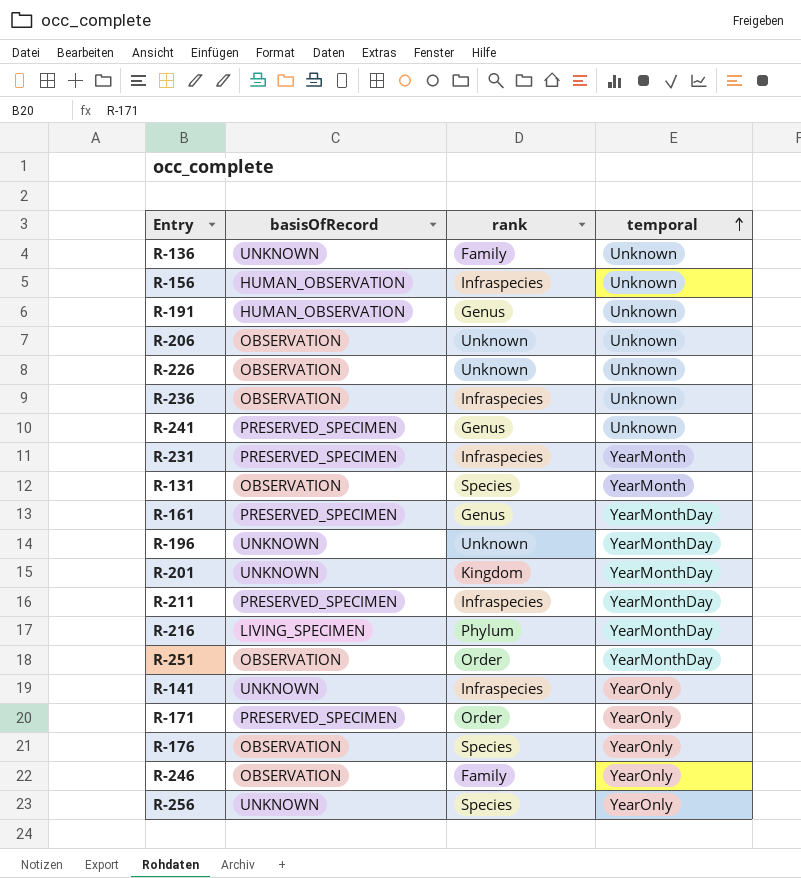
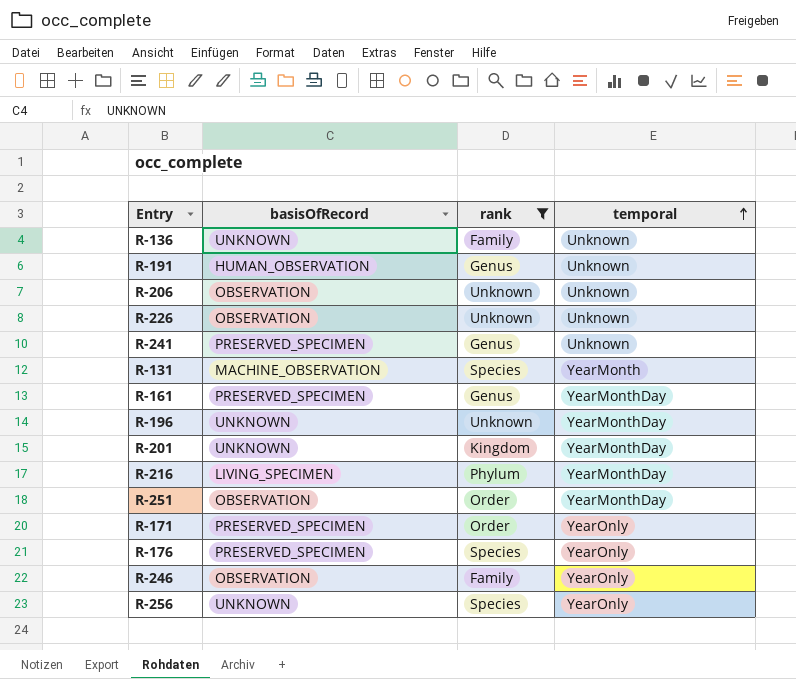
filter: none -> rank != Infraspecies
R-131 | basisOfRecord: OBSERVATION -> MACHINE_OBSERVATION
R-176 | basisOfRecord: OBSERVATION -> PRESERVED_SPECIMEN

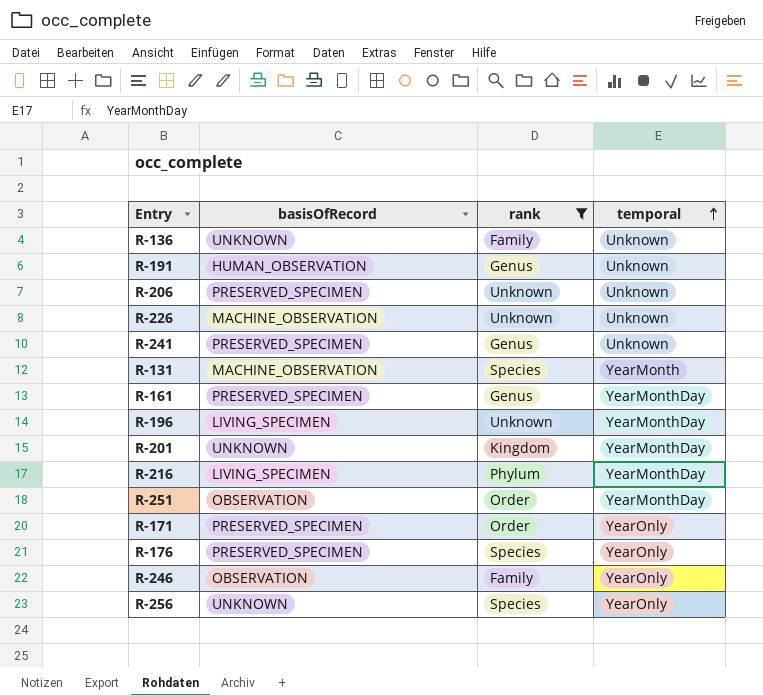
R-206 | basisOfRecord: OBSERVATION -> PRESERVED_SPECIMEN
R-226 | basisOfRecord: OBSERVATION -> MACHINE_OBSERVATION
R-196 | basisOfRecord: UNKNOWN -> LIVING_SPECIMEN

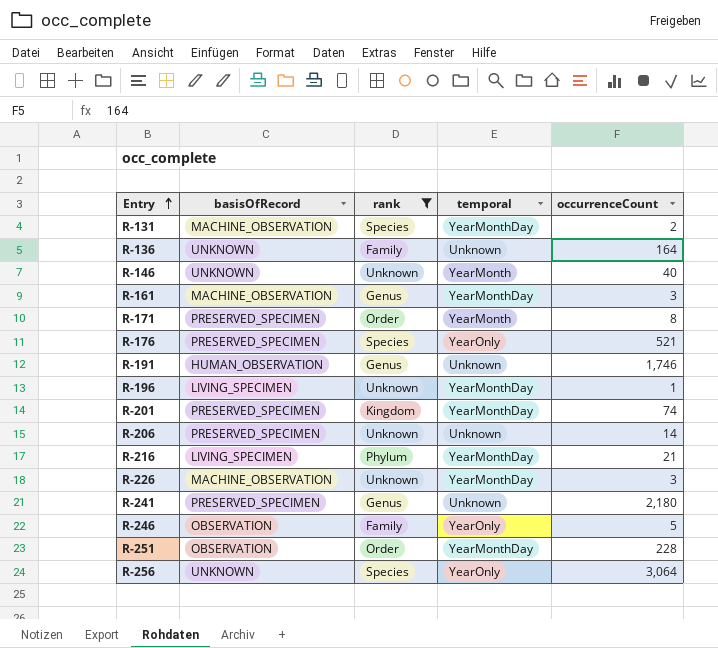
row order: temporal ascending -> Entry ascending
column occurrenceCount | position: none -> 5
R-131 | temporal: YearMonth -> YearMonthDay
row R-146: none -> UNKNOWN | Unknown | YearMonth | 40
R-161 | basisOfRecord: PRESERVED_SPECIMEN -> MACHINE_OBSERVATION
R-171 | temporal: YearOnly -> YearMonth
R-201 | basisOfRecord: UNKNOWN -> PRESERVED_SPECIMEN
R-226 | temporal: Unknown -> YearMonthDay

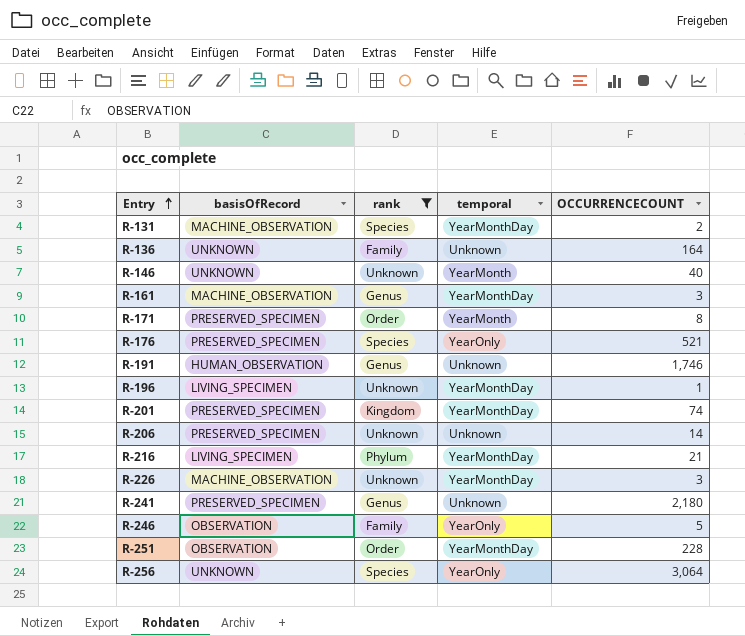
column name: occurrenceCount -> OCCURRENCECOUNT

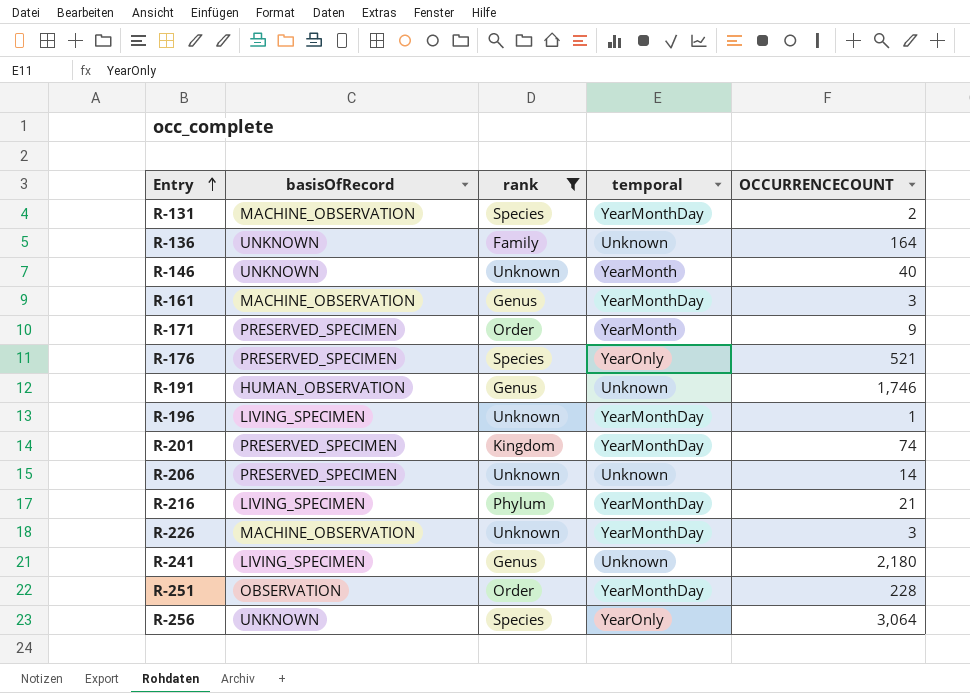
row R-246: OBSERVATION | Family | YearOnly | 5 -> none
R-171 | OCCURRENCECOUNT: 8 -> 9
R-241 | basisOfRecord: PRESERVED_SPECIMEN -> LIVING_SPECIMEN

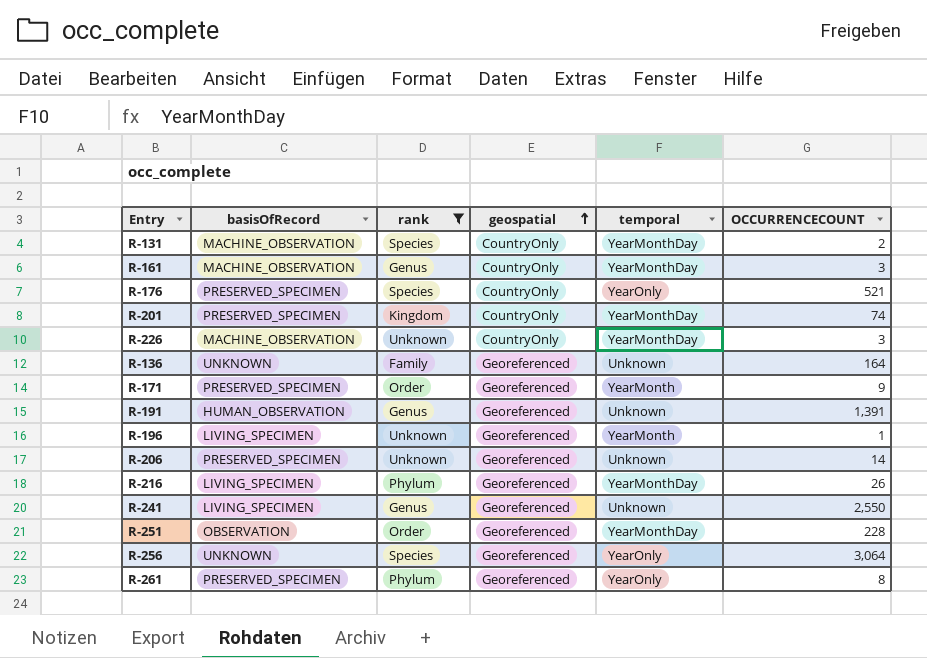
row order: Entry ascending -> geospatial ascending
column geospatial | position: none -> 4
row R-146: UNKNOWN | Unknown | YearMonth | 40 -> none
R-191 | OCCURRENCECOUNT: 1,746 -> 1,391
R-196 | temporal: YearMonthDay -> YearMonth
R-216 | OCCURRENCECOUNT: 21 -> 26
R-241 | OCCURRENCECOUNT: 2,180 -> 2,550
row R-261: none -> PRESERVED_SPECIMEN | Phylum | Georeferenced | YearOnly | 8

